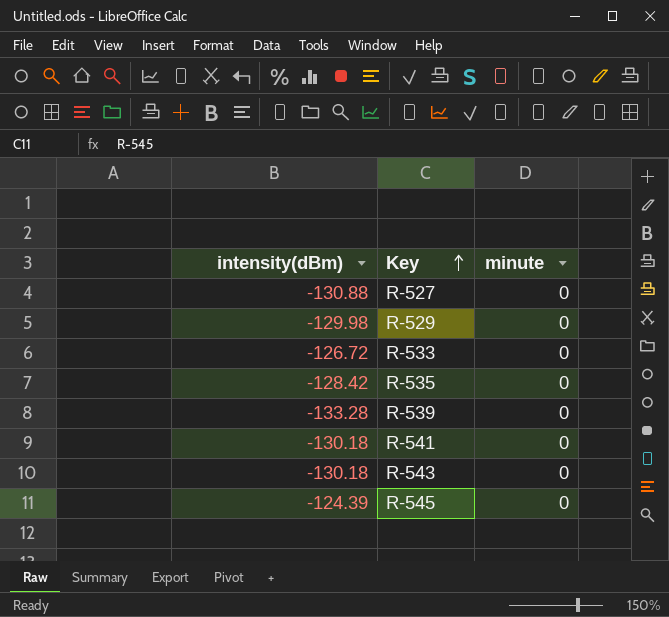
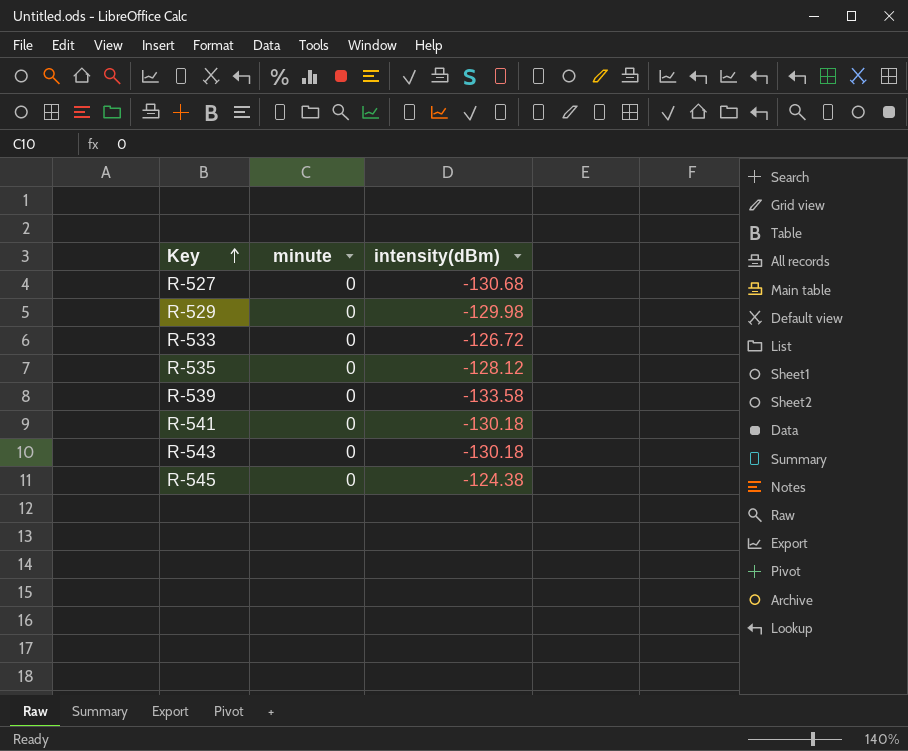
column intensity(dBm) | position: 1 -> 3
R-527 | intensity(dBm): -130.88 -> -130.68
R-535 | intensity(dBm): -128.42 -> -128.12
R-539 | intensity(dBm): -133.28 -> -133.58
R-545 | intensity(dBm): -124.39 -> -124.38

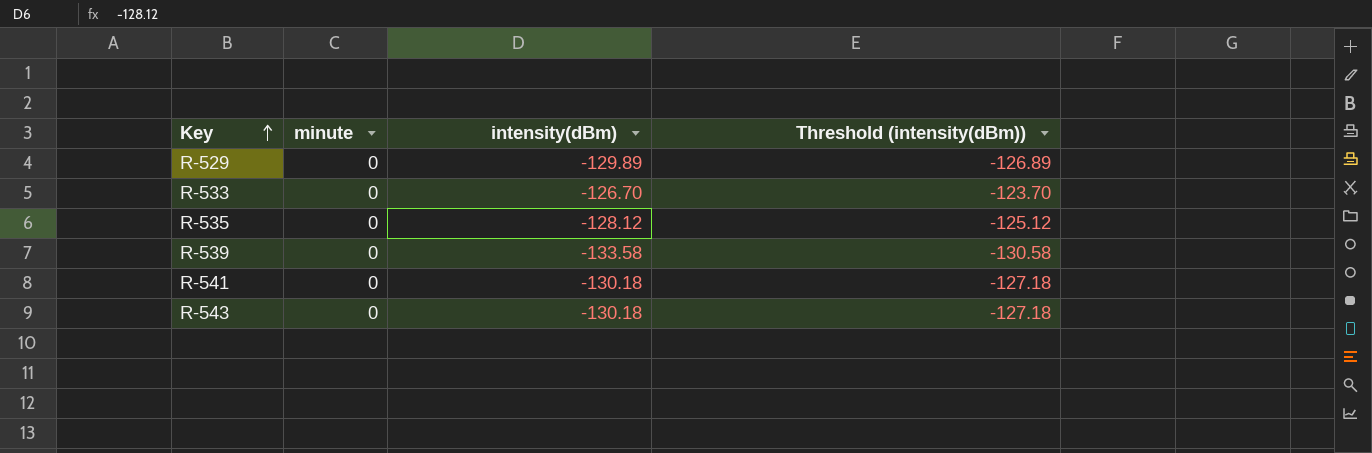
column Threshold (intensity(dBm)) | formula: none -> [intensity(dBm)] + 3
row R-527: 0 | -130.68 -> none
row R-545: 0 | -124.38 -> none
R-529 | intensity(dBm): -129.98 -> -129.89
R-533 | intensity(dBm): -126.72 -> -126.70

